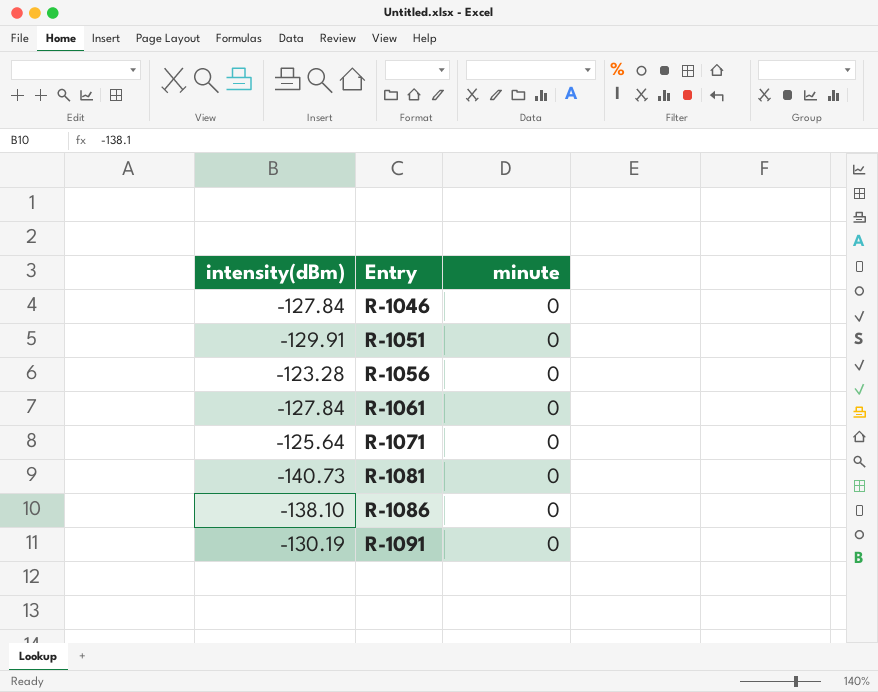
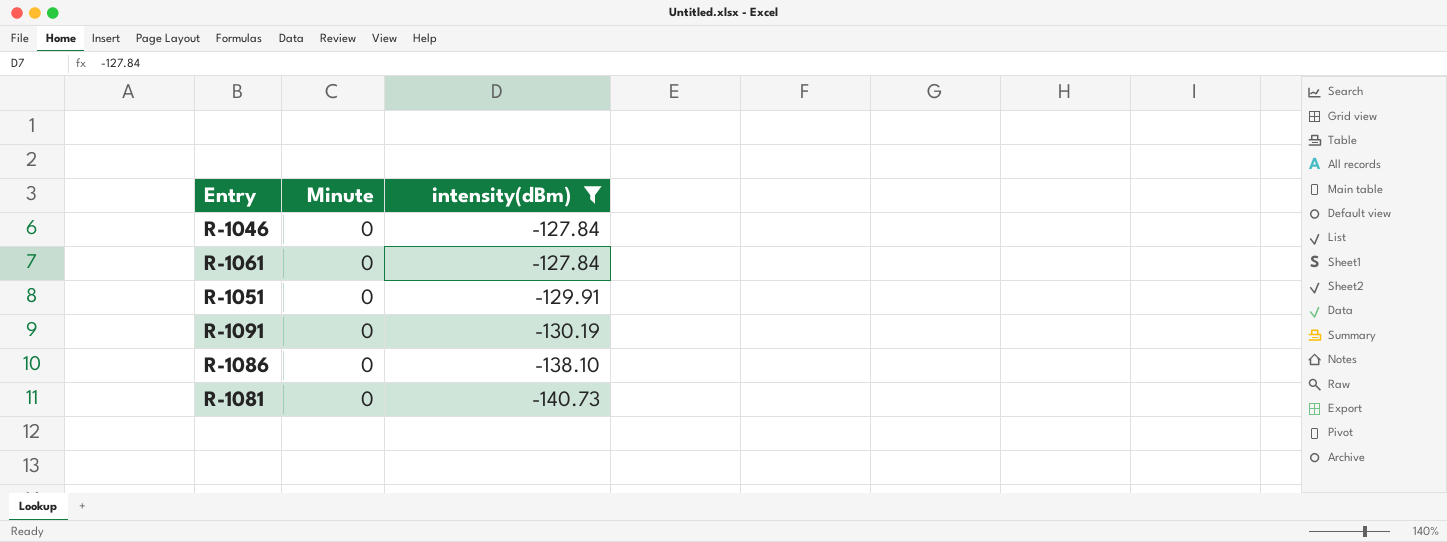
filter: none -> intensity(dBm) <= -127.84
row order: Entry ascending -> intensity(dBm) descending
column name: minute -> Minute
column intensity(dBm) | position: 1 -> 3

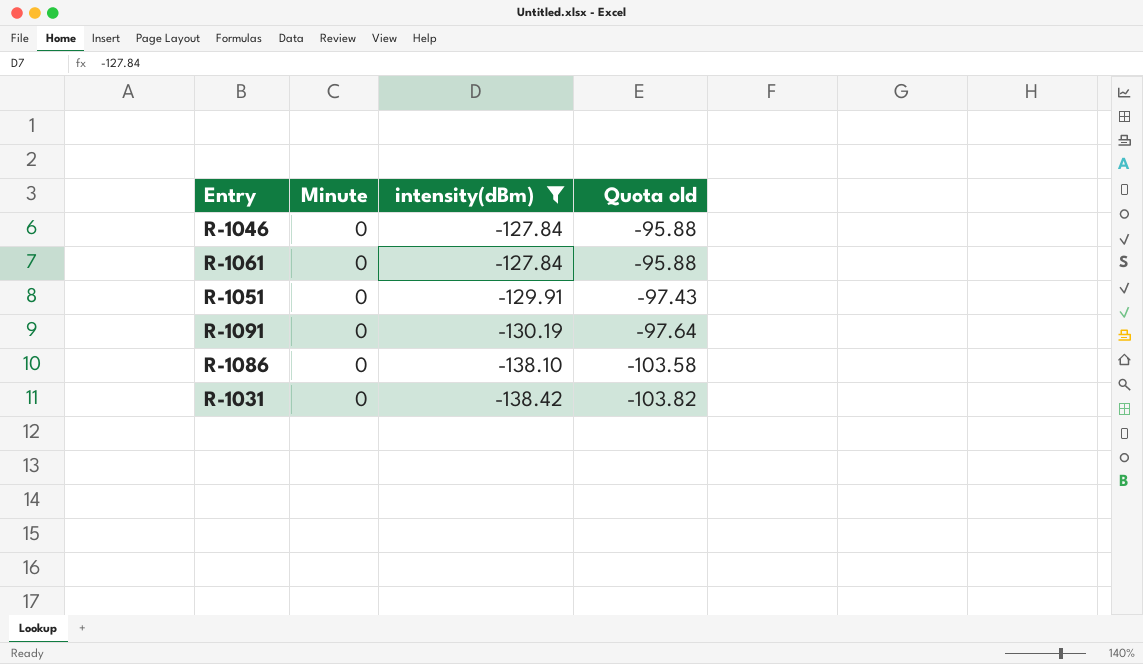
column Quota old | formula: none -> [intensity(dBm)] * 0.75
row R-1081: 0 | -140.73 -> none
row R-1031: none -> 0 | -138.42 | -103.82

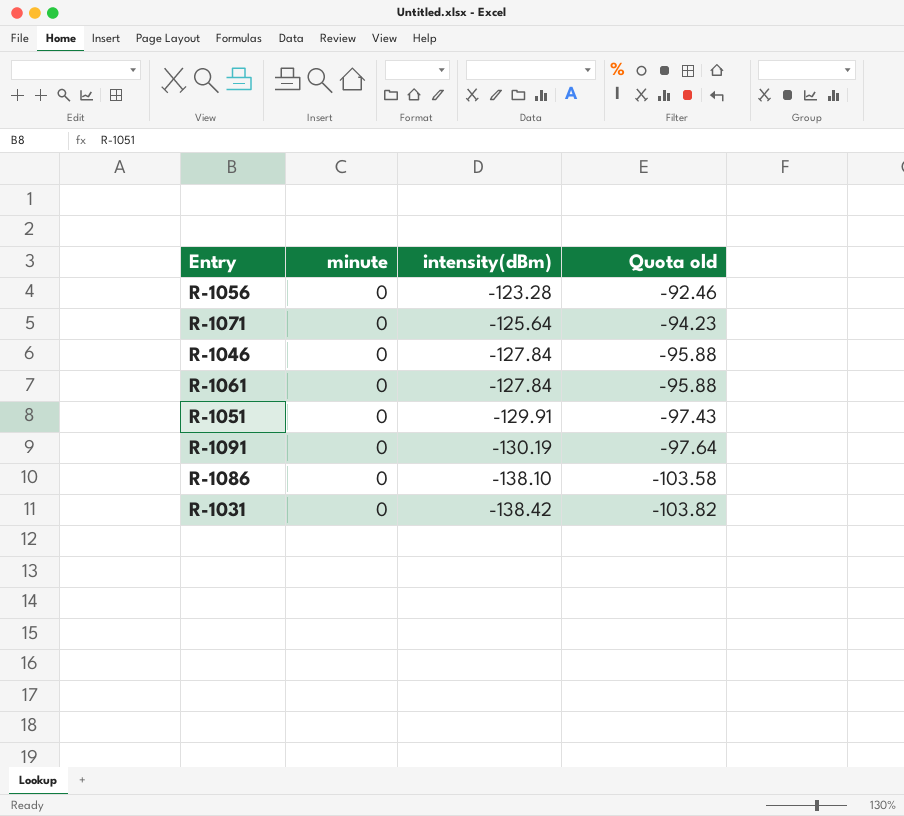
filter: intensity(dBm) <= -127.84 -> none
column name: Minute -> minute

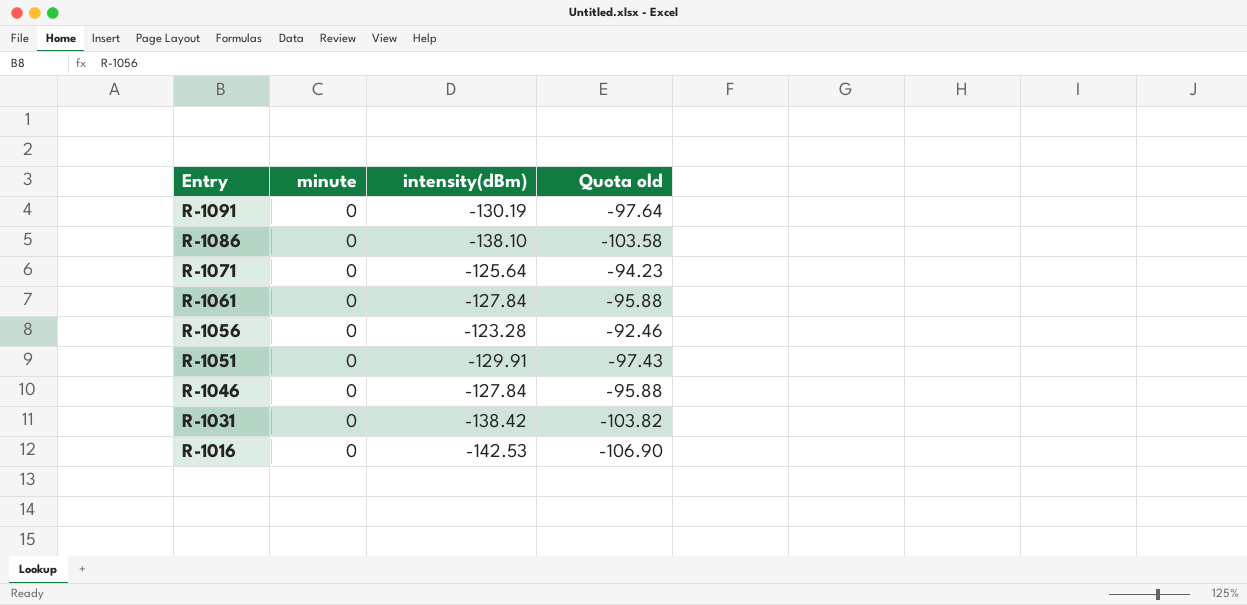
row order: intensity(dBm) descending -> Entry descending
row R-1016: none -> 0 | -142.53 | -106.90

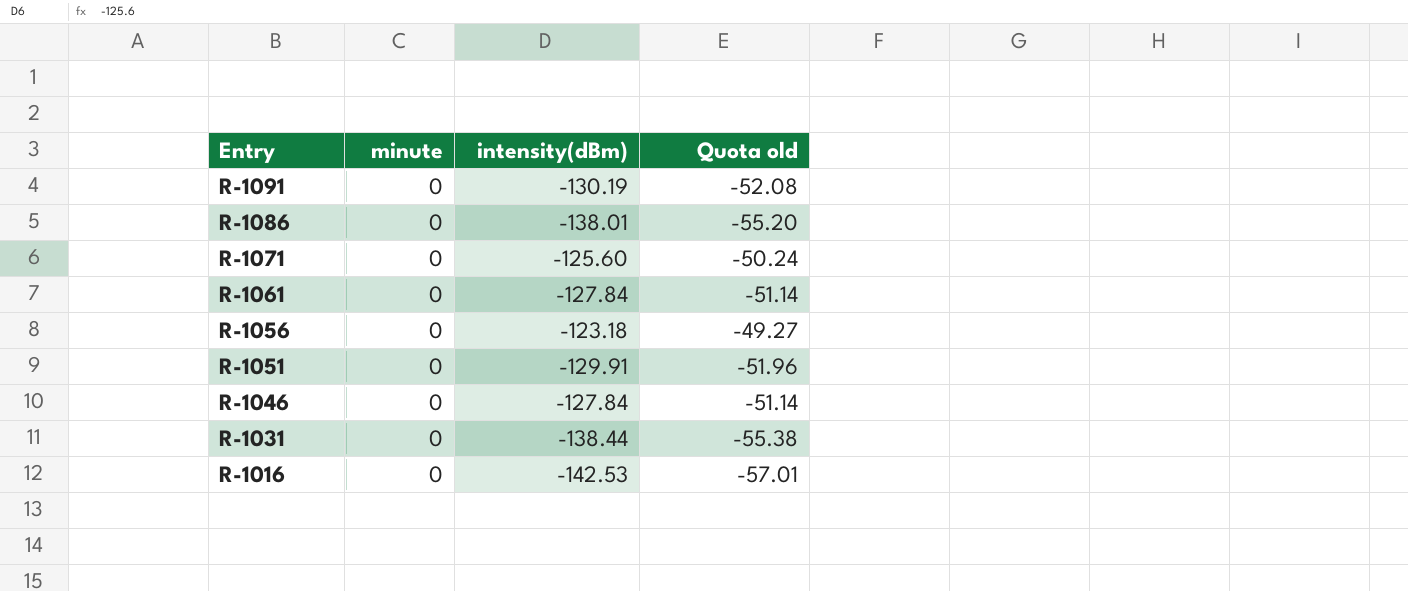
column Quota old | formula: [intensity(dBm)] * 0.75 -> [intensity(dBm)] * 0.4
R-1086 | intensity(dBm): -138.10 -> -138.01
R-1071 | intensity(dBm): -125.64 -> -125.60
R-1056 | intensity(dBm): -123.28 -> -123.18
R-1031 | intensity(dBm): -138.42 -> -138.44

